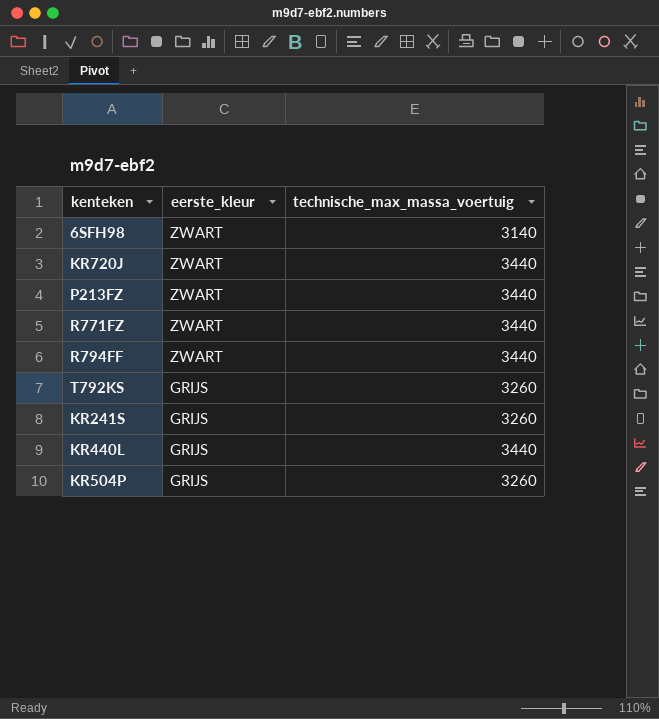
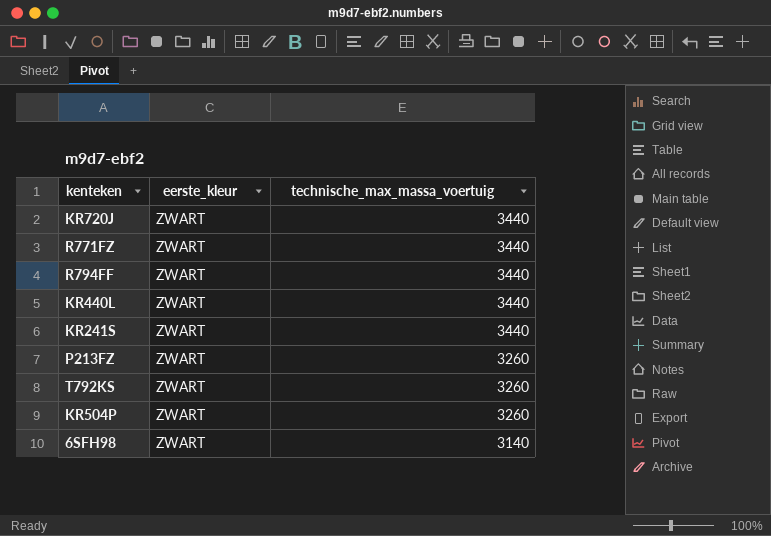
row order: eerste_kleur descending -> technische_max_massa_voertuig descending
KR440L | eerste_kleur: GRIJS -> ZWART
KR241S | eerste_kleur: GRIJS -> ZWART
KR241S | technische_max_massa_voertuig: 3260 -> 3440
P213FZ | technische_max_massa_voertuig: 3440 -> 3260
T792KS | eerste_kleur: GRIJS -> ZWART
KR504P | eerste_kleur: GRIJS -> ZWART

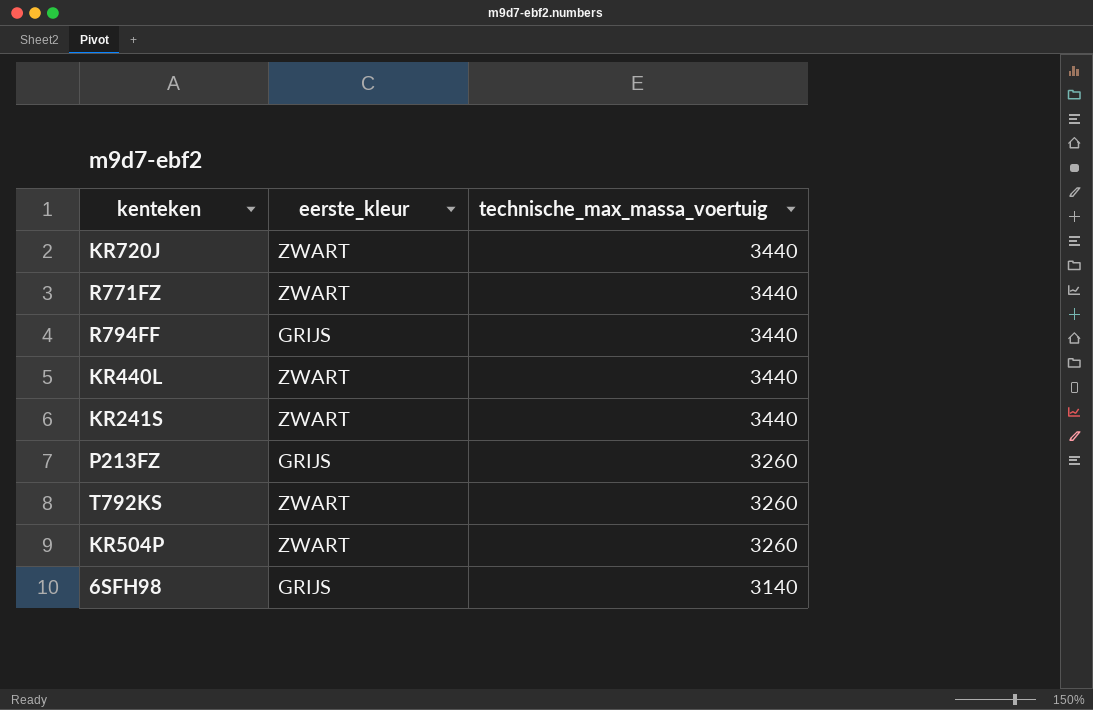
R794FF | eerste_kleur: ZWART -> GRIJS
P213FZ | eerste_kleur: ZWART -> GRIJS
6SFH98 | eerste_kleur: ZWART -> GRIJS

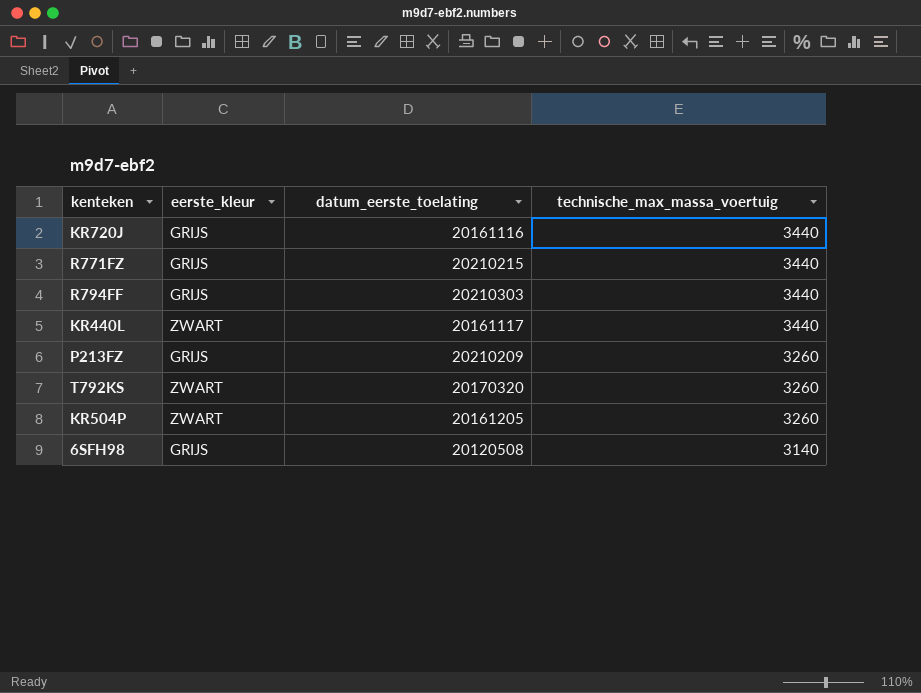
column datum_eerste_toelating | position: none -> 3
row KR241S: ZWART | 3440 -> none
KR720J | eerste_kleur: ZWART -> GRIJS
R771FZ | eerste_kleur: ZWART -> GRIJS

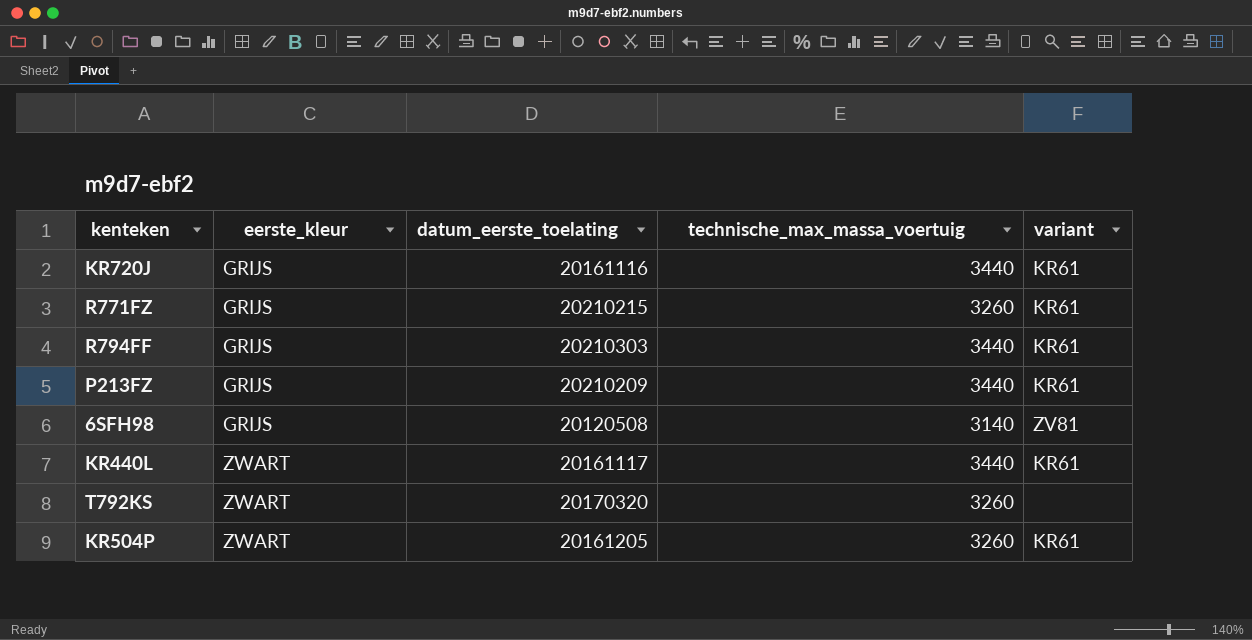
row order: technische_max_massa_voertuig descending -> eerste_kleur ascending
column variant | position: none -> 5
R771FZ | technische_max_massa_voertuig: 3440 -> 3260
P213FZ | technische_max_massa_voertuig: 3260 -> 3440

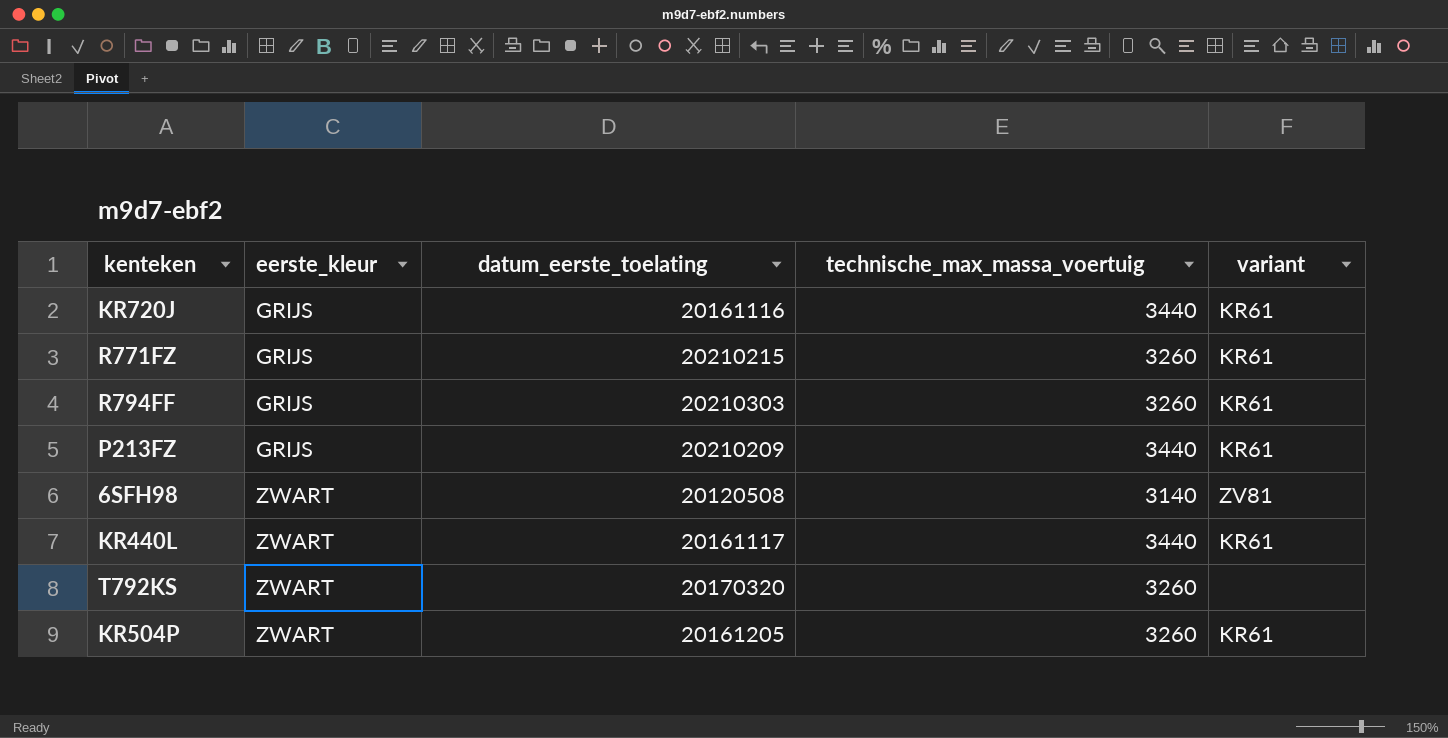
R794FF | technische_max_massa_voertuig: 3440 -> 3260
6SFH98 | eerste_kleur: GRIJS -> ZWART

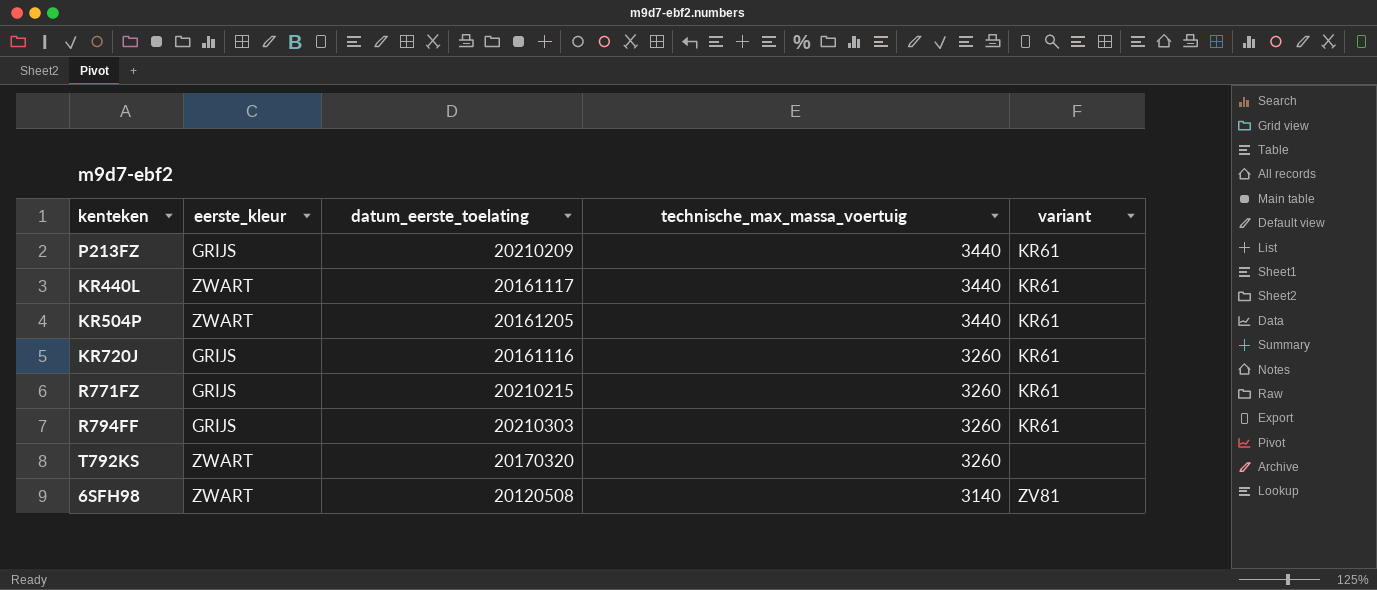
row order: eerste_kleur ascending -> technische_max_massa_voertuig descending
KR504P | technische_max_massa_voertuig: 3260 -> 3440
KR720J | technische_max_massa_voertuig: 3440 -> 3260

